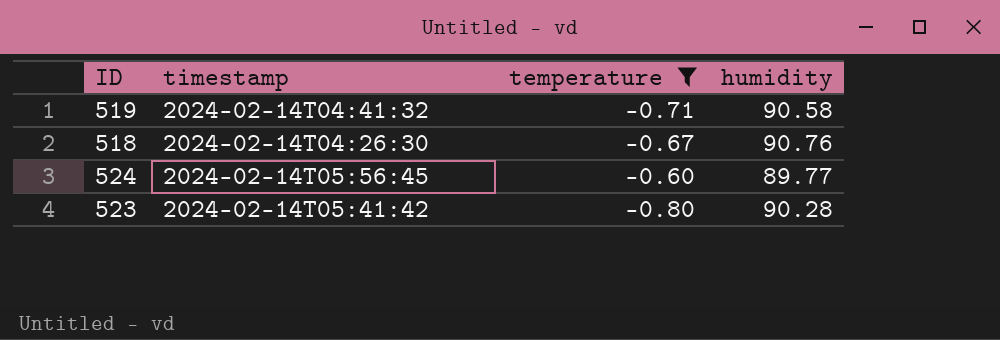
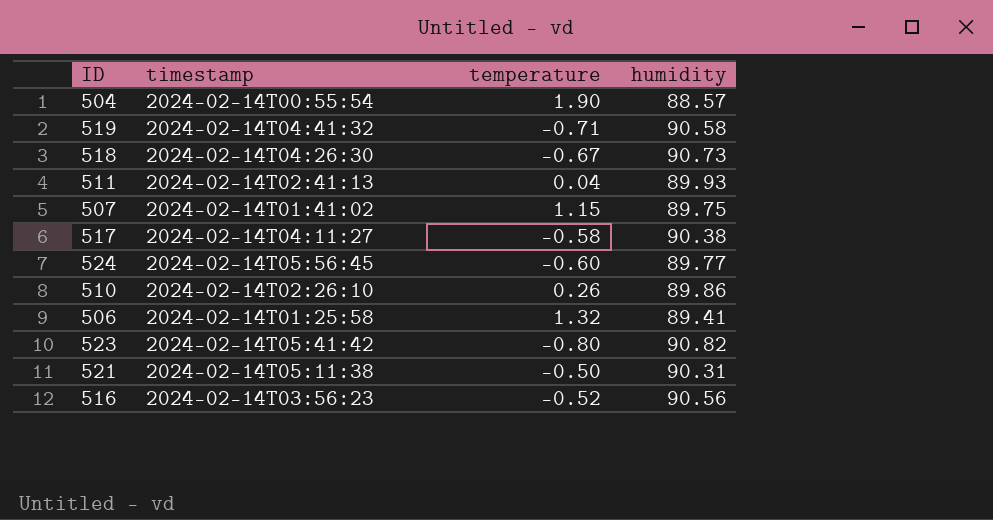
filter: temperature <= -0.60 -> none
518 | humidity: 90.76 -> 90.73
523 | humidity: 90.28 -> 90.82

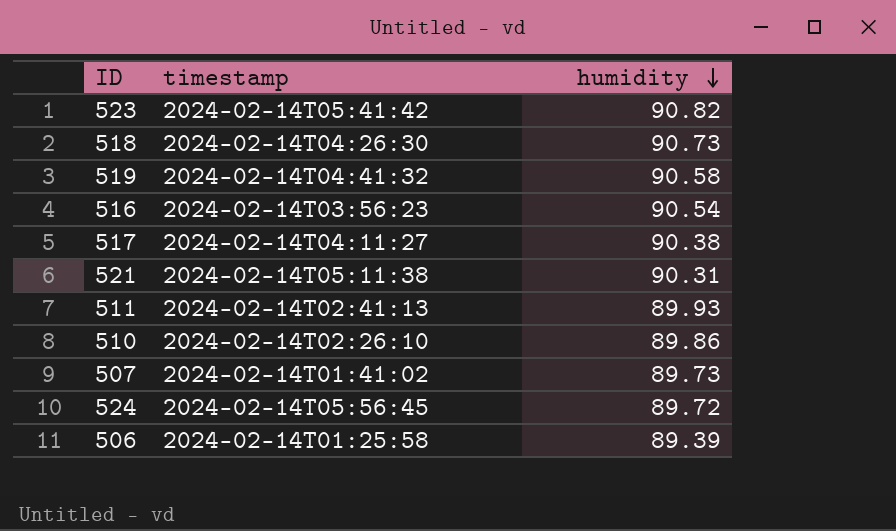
row order: none -> humidity descending
column temperature | position: 3 -> none
row 504: 2024-02-14T00:55:54 | 1.90 | 88.57 -> none
516 | humidity: 90.56 -> 90.54
507 | humidity: 89.75 -> 89.73
524 | humidity: 89.77 -> 89.72
506 | humidity: 89.41 -> 89.39

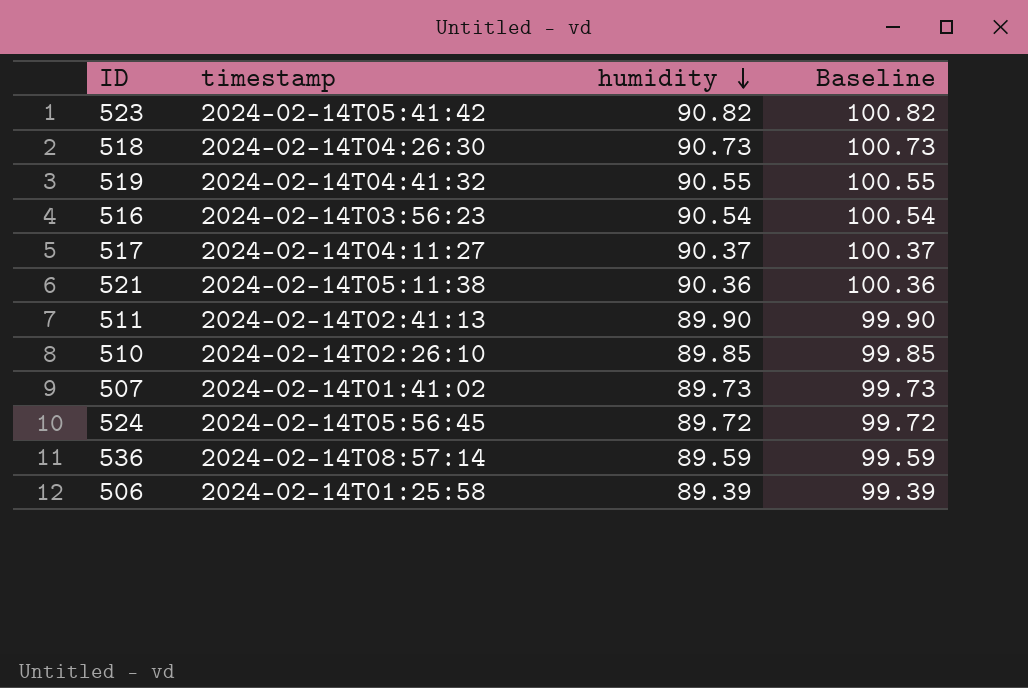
column Baseline | formula: none -> [humidity] + 10
519 | humidity: 90.58 -> 90.55
517 | humidity: 90.38 -> 90.37
521 | humidity: 90.31 -> 90.36
511 | humidity: 89.93 -> 89.90
510 | humidity: 89.86 -> 89.85
row 536: none -> 2024-02-14T08:57:14 | 89.59 | 99.59

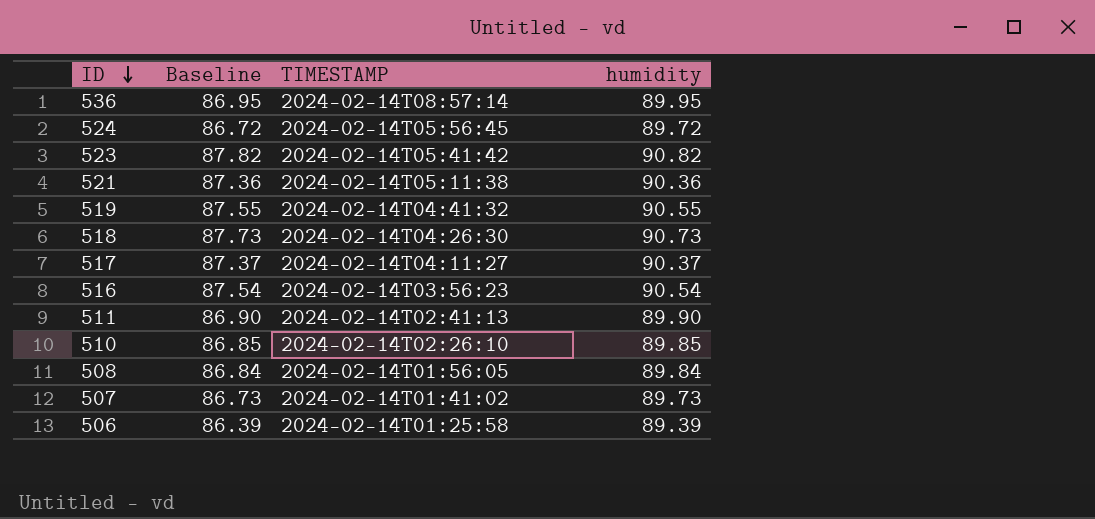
row order: humidity descending -> ID descending
column Baseline | formula: [humidity] + 10 -> [humidity] - 3
column Baseline | position: 4 -> 2
column name: timestamp -> TIMESTAMP
536 | humidity: 89.59 -> 89.95
row 508: none -> 86.84 | 2024-02-14T01:56:05 | 89.84

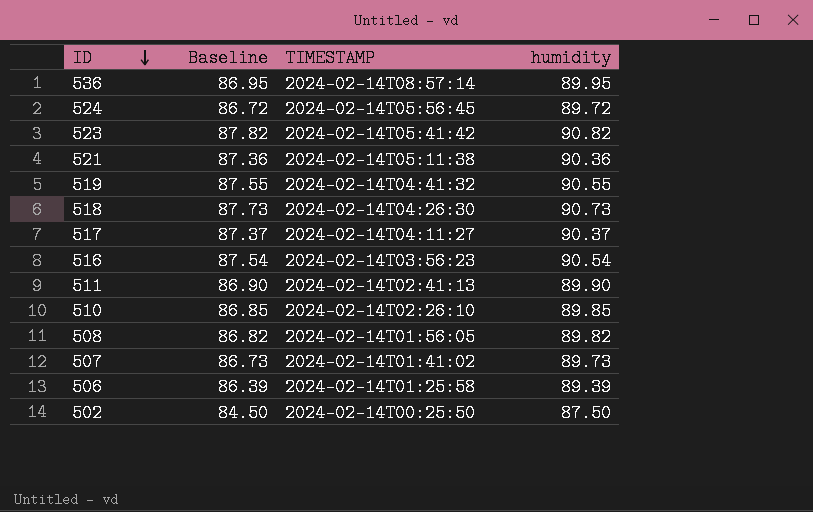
508 | Baseline: 86.84 -> 86.82
508 | humidity: 89.84 -> 89.82
row 502: none -> 84.50 | 2024-02-14T00:25:50 | 87.50

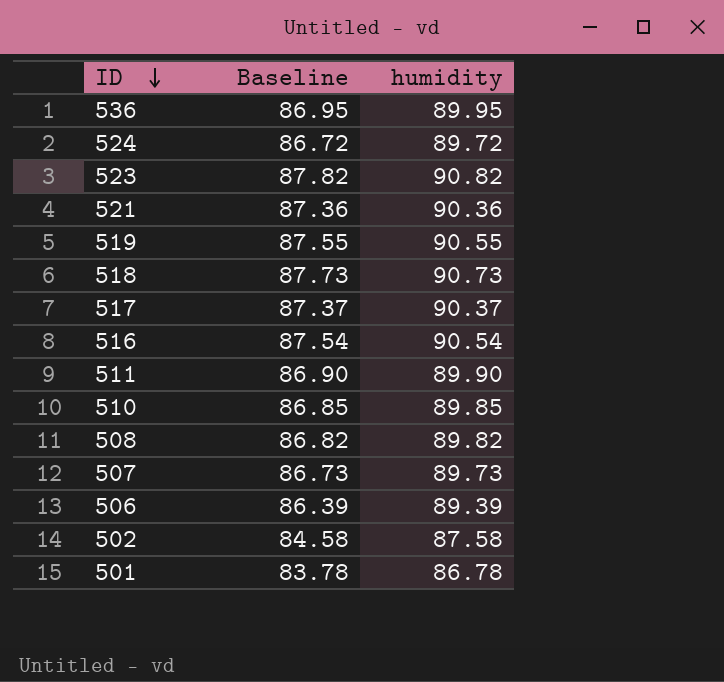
column TIMESTAMP | position: 3 -> none
502 | Baseline: 84.50 -> 84.58
502 | humidity: 87.50 -> 87.58
row 501: none -> 83.78 | 86.78

